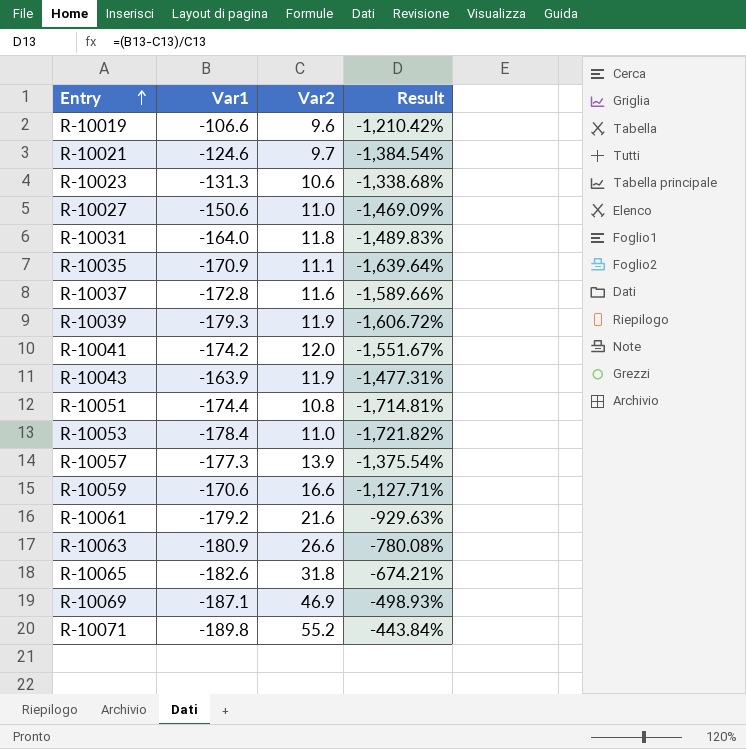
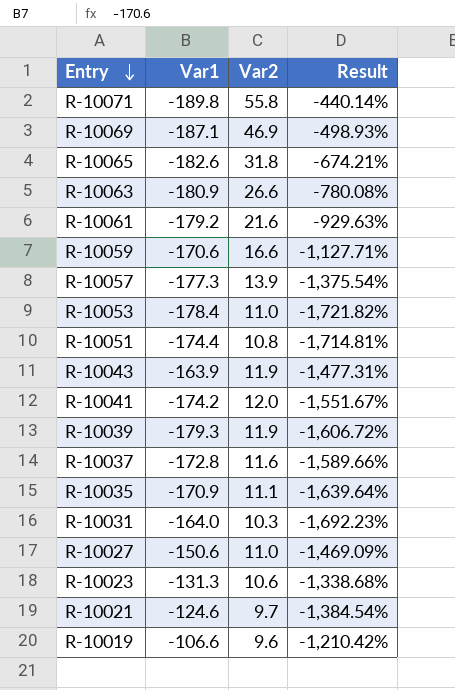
row order: Entry ascending -> Entry descending
R-10071 | Var2: 55.2 -> 55.8
R-10071 | Result: -443.84% -> -440.14%
R-10031 | Var2: 11.8 -> 10.3
R-10031 | Result: -1,489.83% -> -1,692.23%

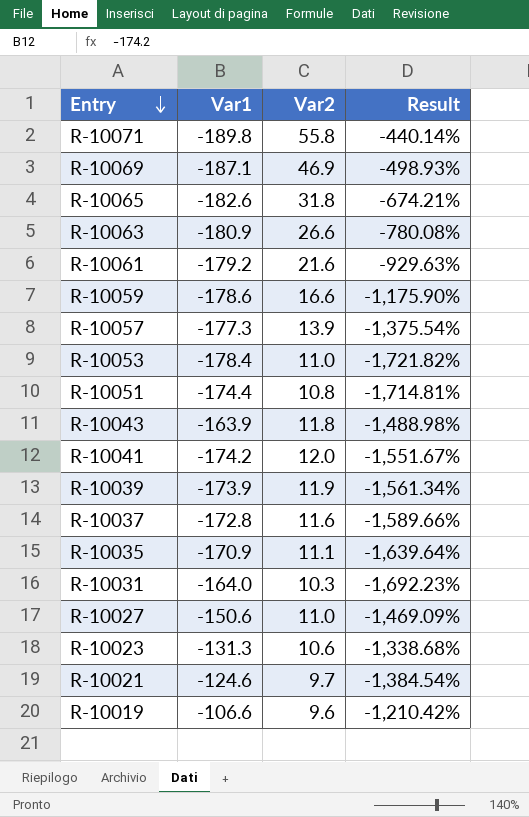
R-10059 | Var1: -170.6 -> -178.6
R-10059 | Result: -1,127.71% -> -1,175.90%
R-10043 | Var2: 11.9 -> 11.8
R-10043 | Result: -1,477.31% -> -1,488.98%
R-10039 | Var1: -179.3 -> -173.9
R-10039 | Result: -1,606.72% -> -1,561.34%

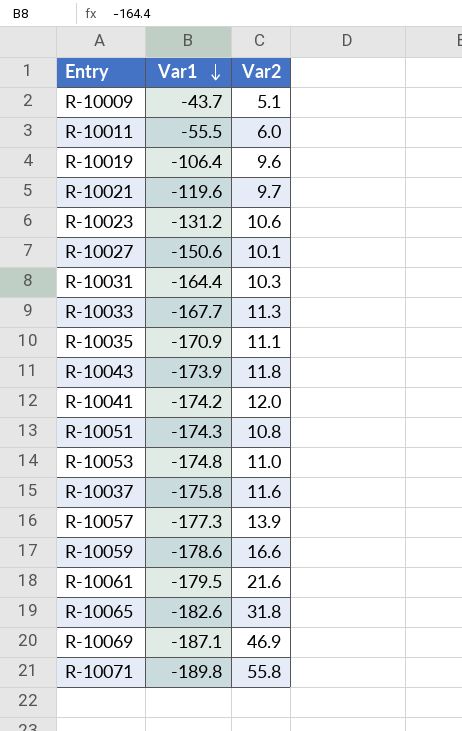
row order: Entry descending -> Var1 descending
column Result | formula: ([Var1] - [Var2]) / [Var2] -> none
row R-10063: -180.9 | 26.6 | -780.08% -> none
row R-10039: -173.9 | 11.9 | -1,561.34% -> none
row R-10009: none -> -43.7 | 5.1
row R-10011: none -> -55.5 | 6.0
R-10019 | Var1: -106.6 -> -106.4
R-10021 | Var1: -124.6 -> -119.6
R-10023 | Var1: -131.3 -> -131.2
R-10027 | Var2: 11.0 -> 10.1
R-10031 | Var1: -164.0 -> -164.4
row R-10033: none -> -167.7 | 11.3
R-10043 | Var1: -163.9 -> -173.9
R-10051 | Var1: -174.4 -> -174.3
R-10053 | Var1: -178.4 -> -174.8
R-10037 | Var1: -172.8 -> -175.8
R-10061 | Var1: -179.2 -> -179.5

